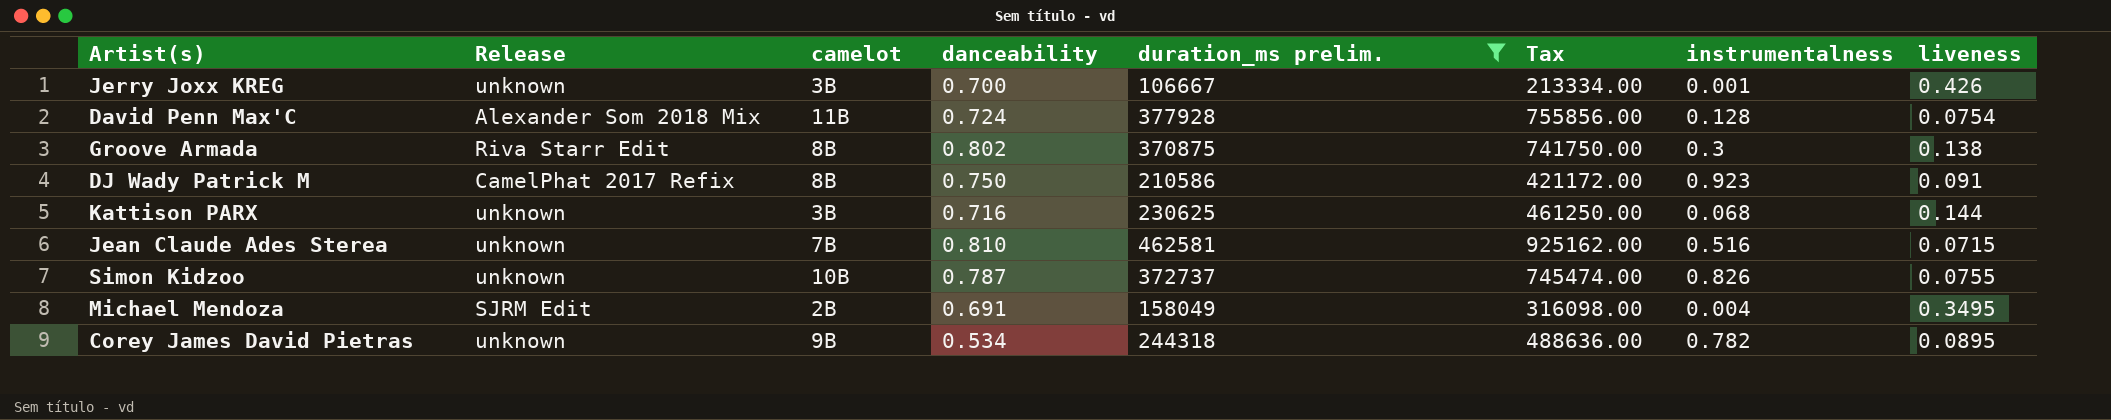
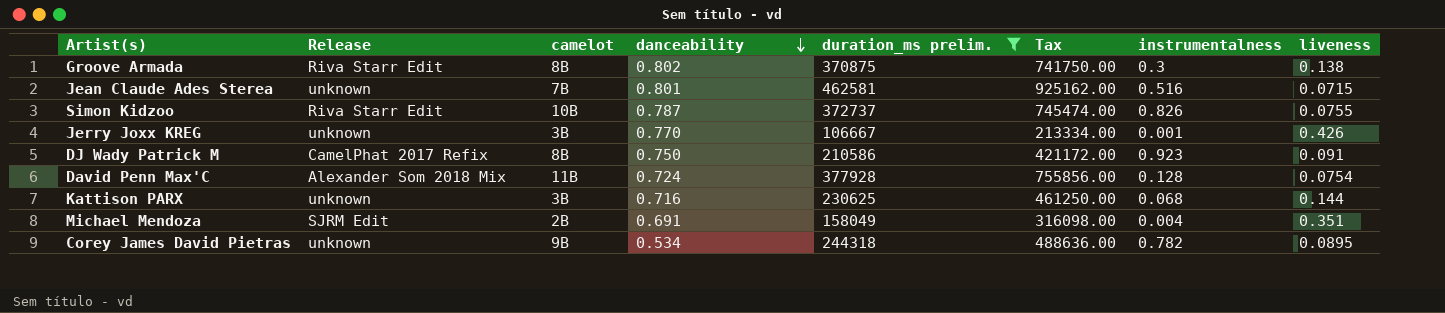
row order: none -> danceability descending
Jean Claude Ades Sterea | danceability: 0.810 -> 0.801
Simon Kidzoo | Release: unknown -> Riva Starr Edit
Jerry Joxx KREG | danceability: 0.700 -> 0.770
Michael Mendoza | liveness: 0.3495 -> 0.351

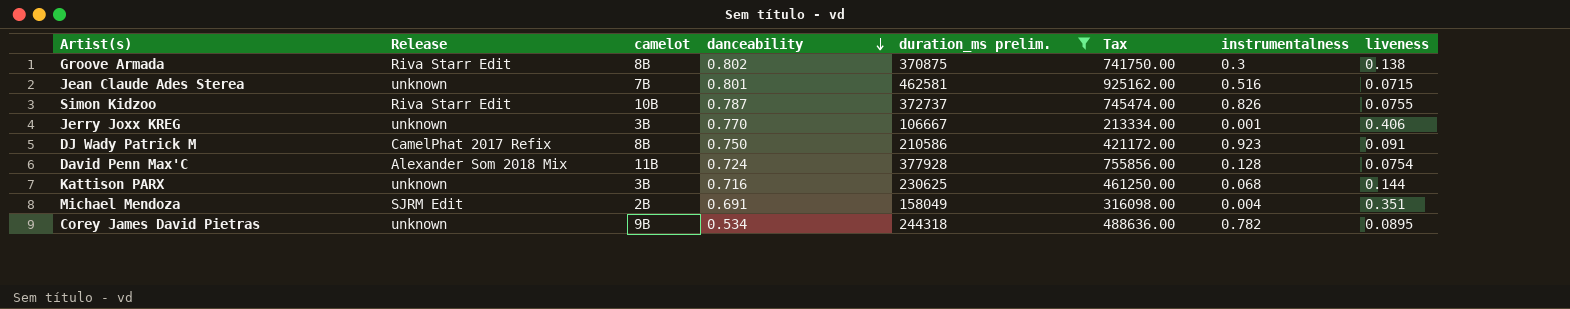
Jerry Joxx KREG | liveness: 0.426 -> 0.406

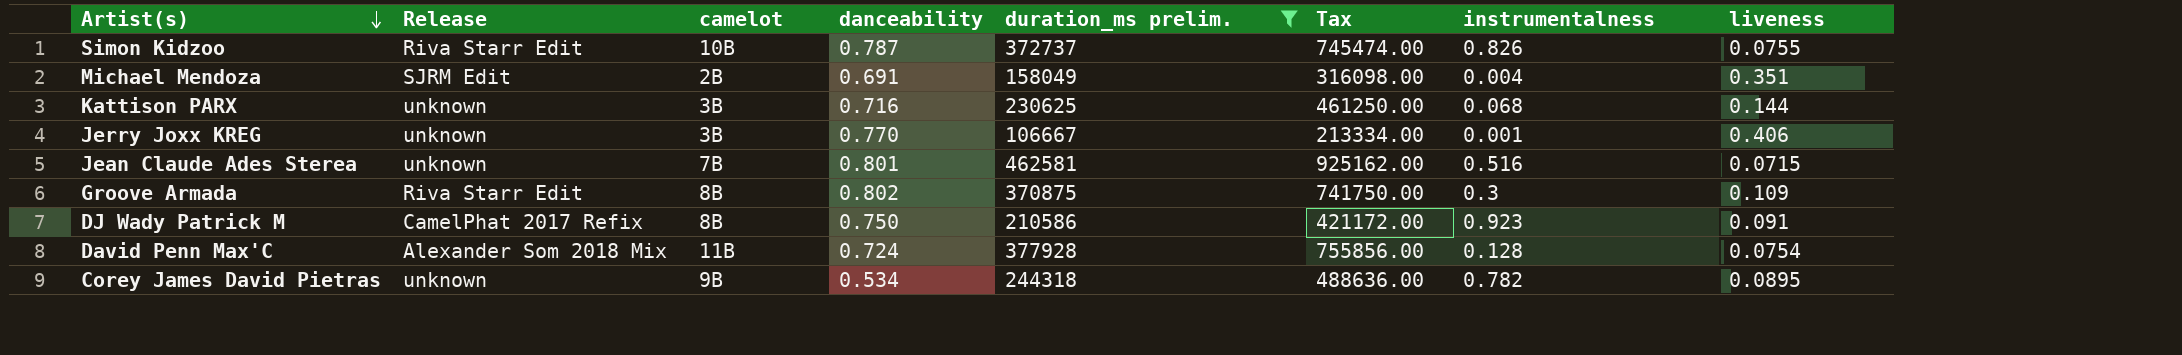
row order: danceability descending -> Artist(s) descending
Groove Armada | liveness: 0.138 -> 0.109

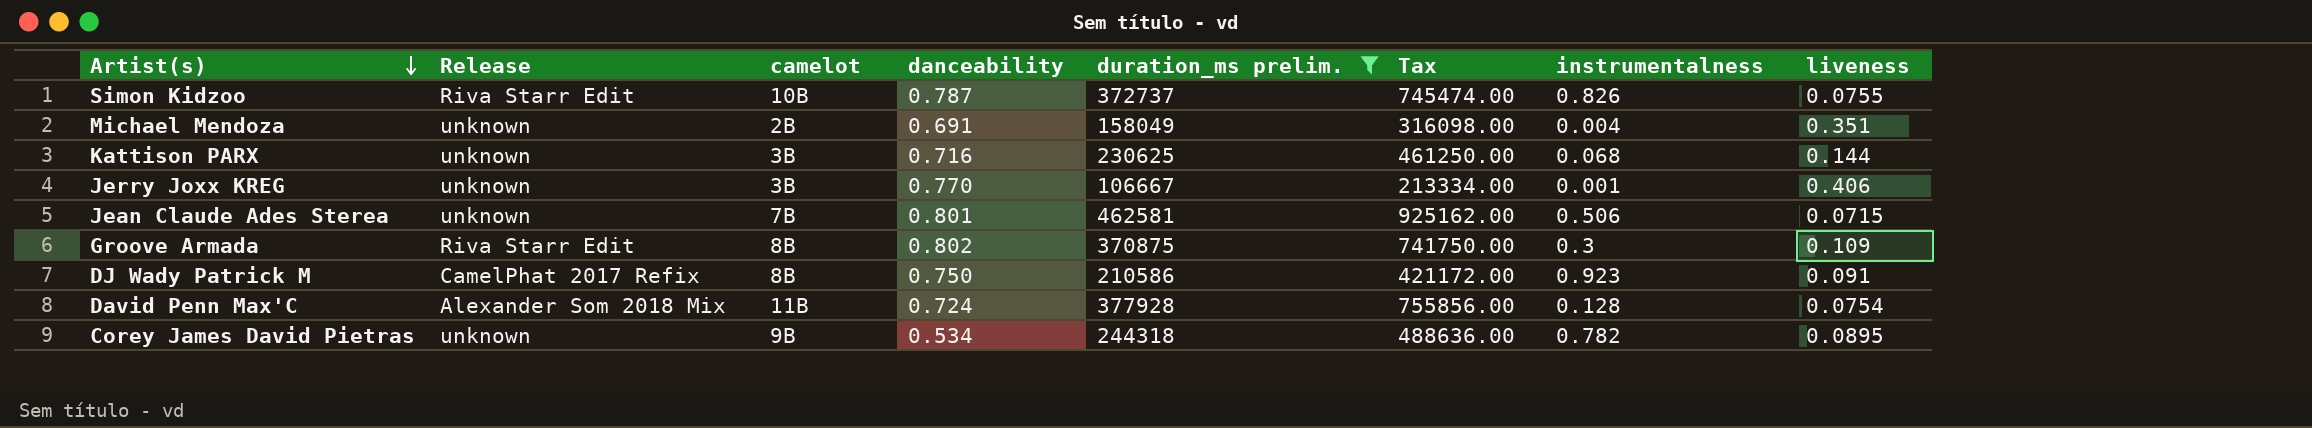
Michael Mendoza | Release: SJRM Edit -> unknown
Jean Claude Ades Sterea | instrumentalness: 0.516 -> 0.506

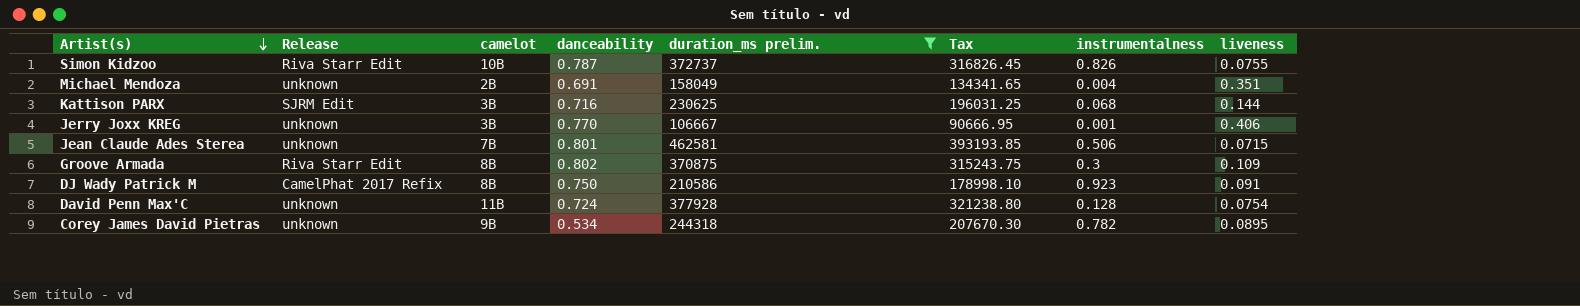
column Tax | formula: [duration_ms prelim.] * 2 -> [duration_ms prelim.] * 0.85
Kattison PARX | Release: unknown -> SJRM Edit
David Penn Max'C | Release: Alexander Som 2018 Mix -> unknown

